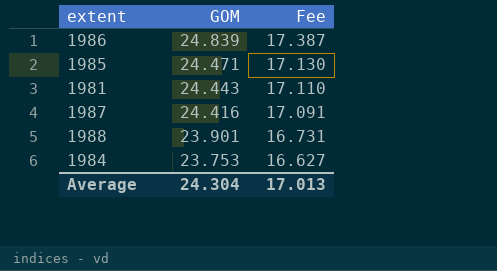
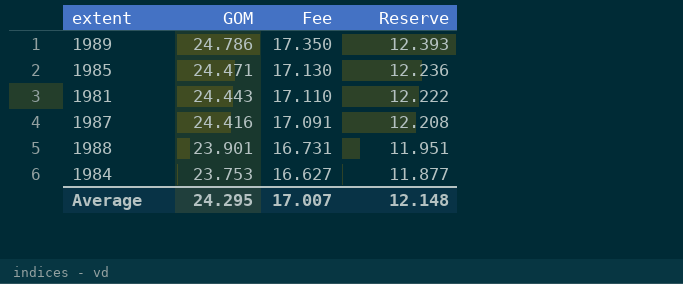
column Reserve | formula: none -> [GOM] * 0.5
row 1986: 24.839 | 17.387 -> none
row 1989: none -> 24.786 | 17.350 | 12.393
Average | GOM: 24.304 -> 24.295
Average | Fee: 17.013 -> 17.007

